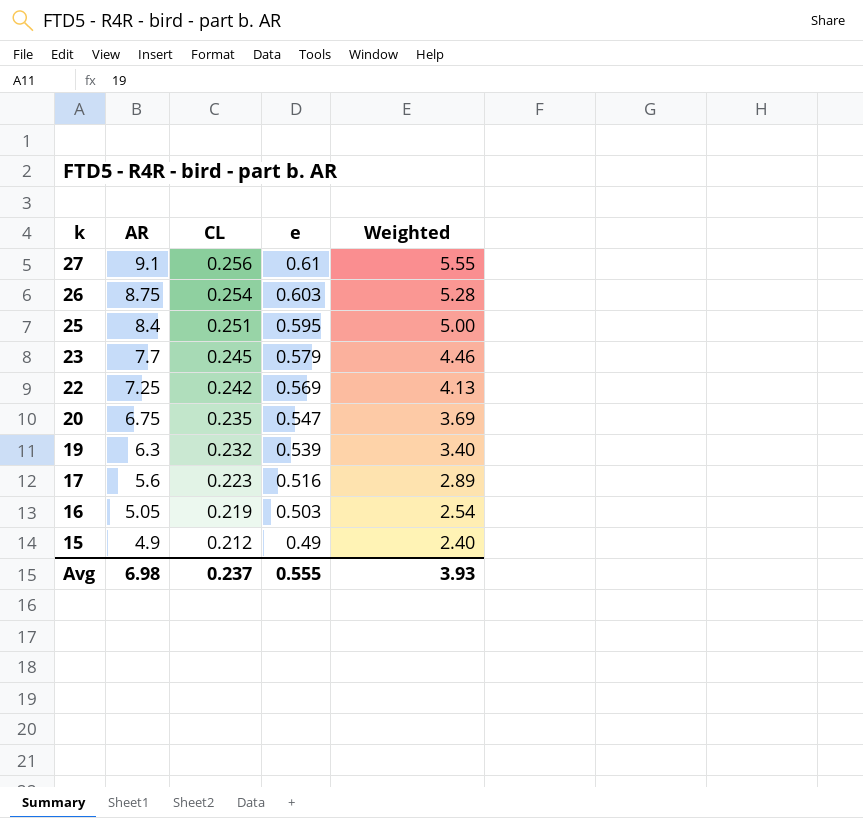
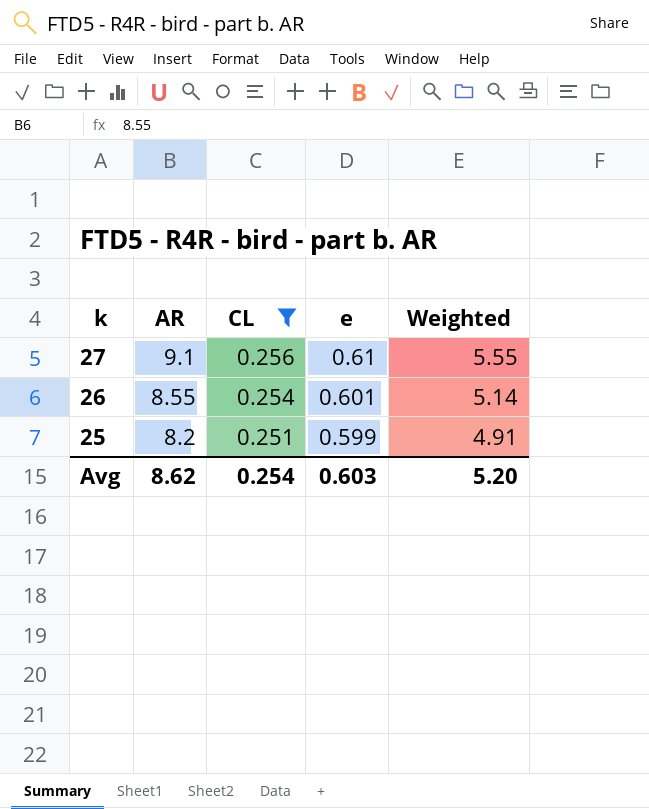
filter: none -> CL >= 0.251
26 | AR: 8.75 -> 8.55
26 | e: 0.603 -> 0.601
26 | Weighted: 5.28 -> 5.14
25 | AR: 8.4 -> 8.2
25 | e: 0.595 -> 0.599
25 | Weighted: 5.00 -> 4.91
Avg | AR: 6.98 -> 8.62
Avg | CL: 0.237 -> 0.254
Avg | e: 0.555 -> 0.603
Avg | Weighted: 3.93 -> 5.20

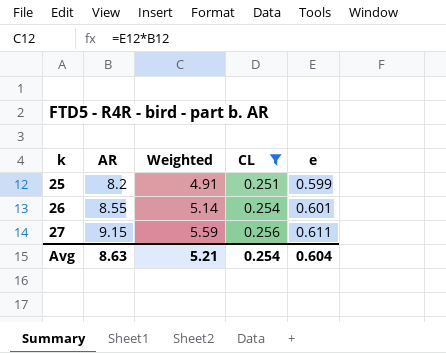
row order: k descending -> k ascending
column Weighted | position: 5 -> 3
27 | AR: 9.1 -> 9.15
27 | Weighted: 5.55 -> 5.59
27 | e: 0.61 -> 0.611
Avg | AR: 8.62 -> 8.63
Avg | Weighted: 5.20 -> 5.21
Avg | e: 0.603 -> 0.604

